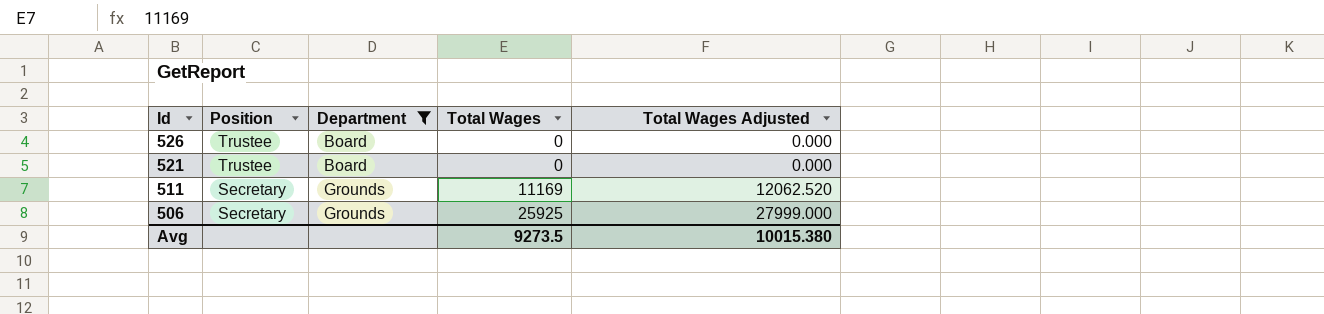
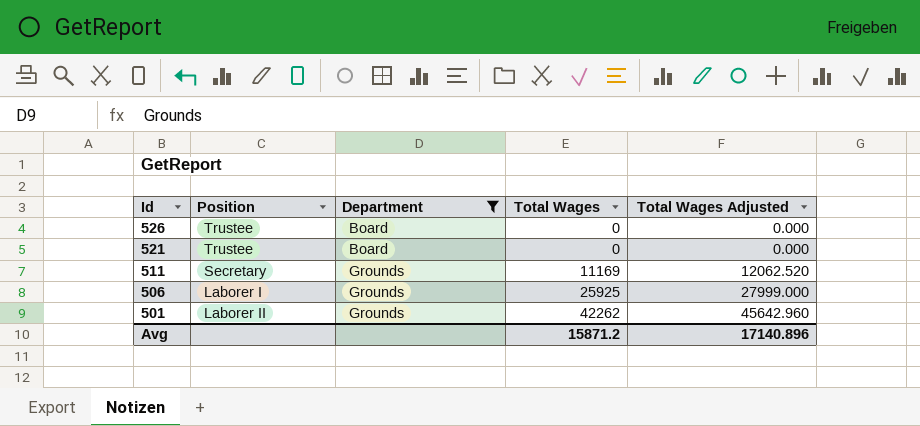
506 | Position: Secretary -> Laborer I
row 501: none -> Laborer II | Grounds | 42262 | 45642.960
Avg | Total Wages: 9273.5 -> 15871.2
Avg | Total Wages Adjusted: 10015.380 -> 17140.896

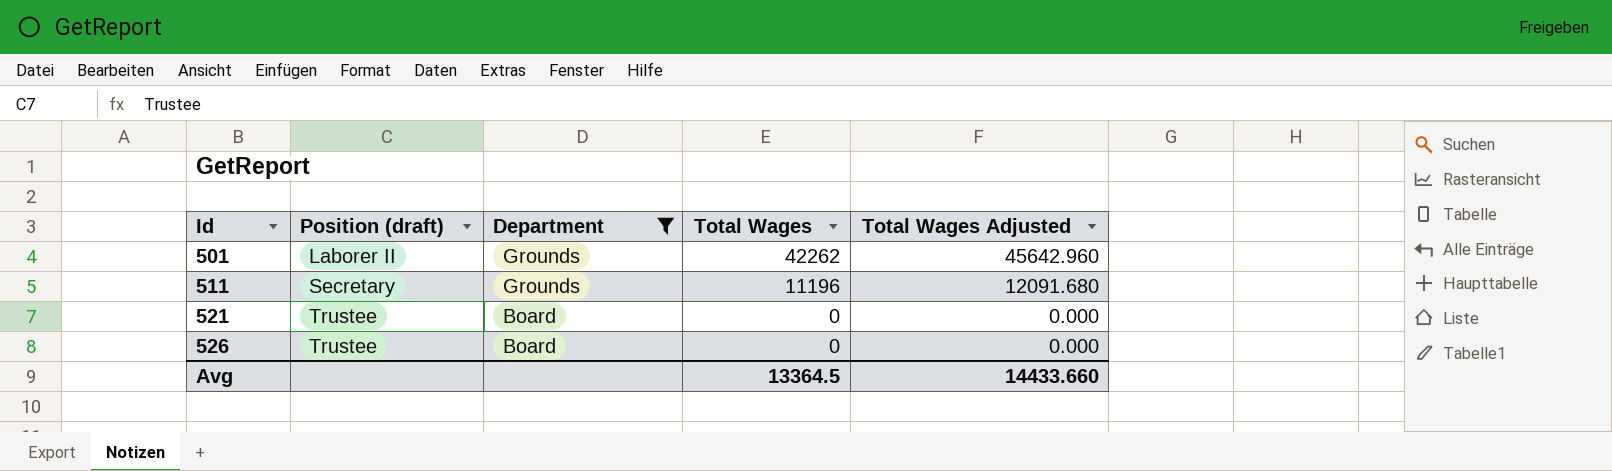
row order: Id descending -> Id ascending
column name: Position -> Position (draft)
row 506: Laborer I | Grounds | 25925 | 27999.000 -> none
511 | Total Wages: 11169 -> 11196
511 | Total Wages Adjusted: 12062.520 -> 12091.680
Avg | Total Wages: 15871.2 -> 13364.5
Avg | Total Wages Adjusted: 17140.896 -> 14433.660

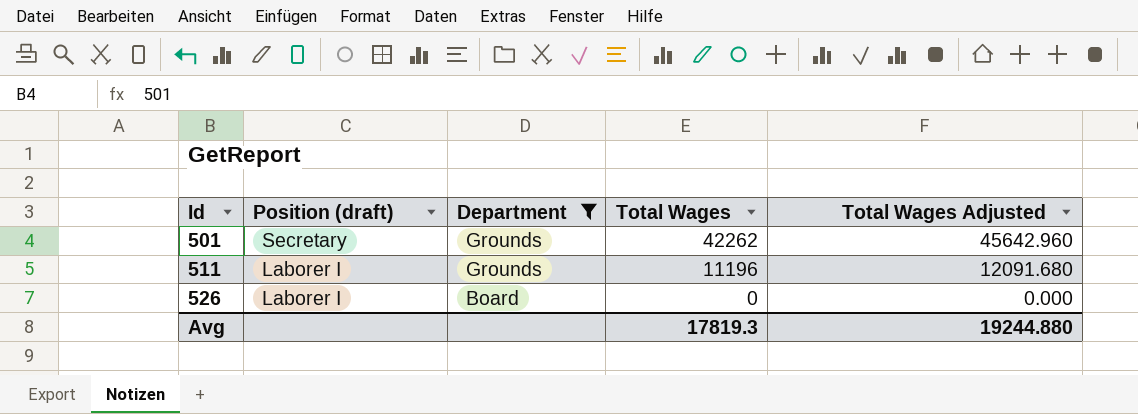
row 521: Trustee | Board | 0 | 0.000 -> none
501 | Position (draft): Laborer II -> Secretary
511 | Position (draft): Secretary -> Laborer I
526 | Position (draft): Trustee -> Laborer I
Avg | Total Wages: 13364.5 -> 17819.3
Avg | Total Wages Adjusted: 14433.660 -> 19244.880

